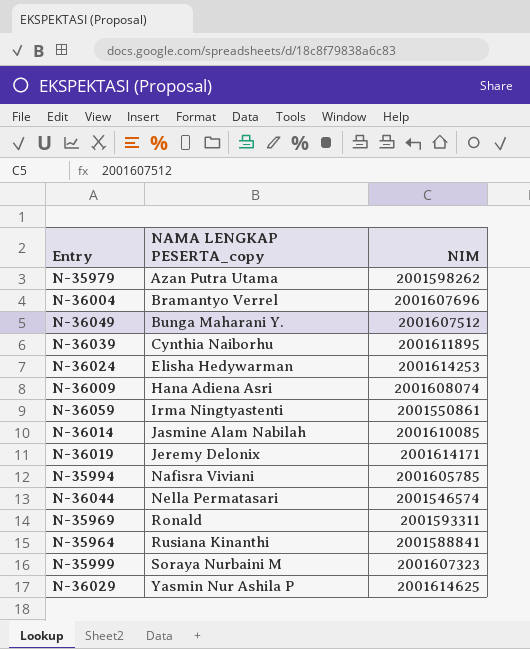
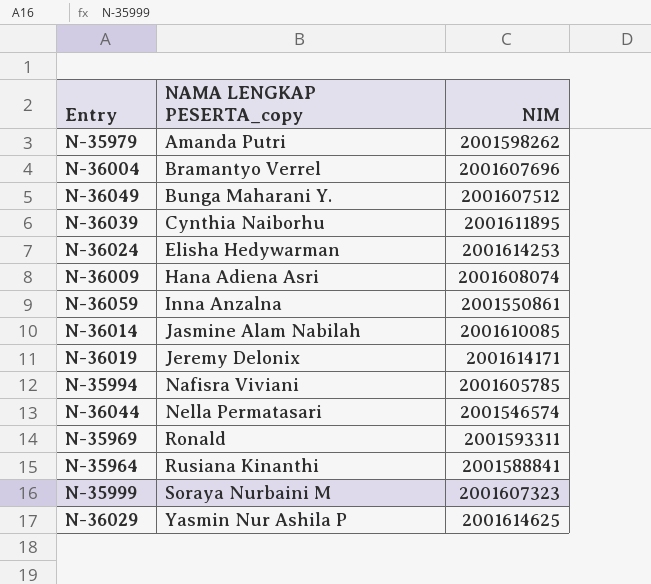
N-35979 | NAMA LENGKAP PESERTA_copy: Azan Putra Utama -> Amanda Putri
N-36059 | NAMA LENGKAP PESERTA_copy: Irma Ningtyastenti -> Inna Anzalna

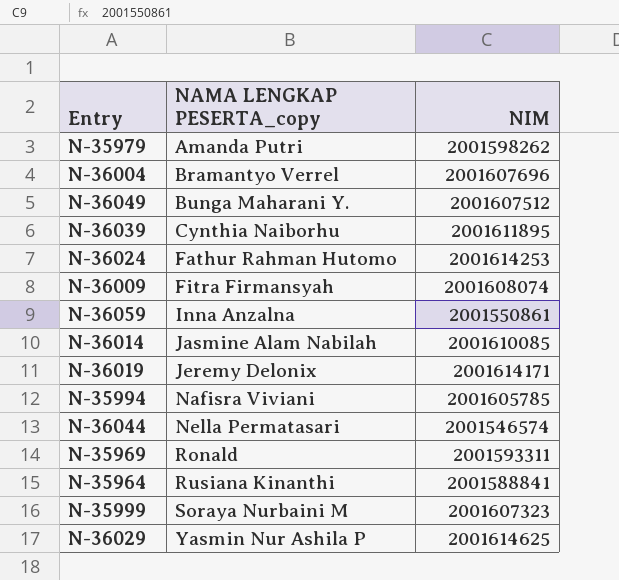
N-36024 | NAMA LENGKAP PESERTA_copy: Elisha Hedywarman -> Fathur Rahman Hutomo
N-36009 | NAMA LENGKAP PESERTA_copy: Hana Adiena Asri -> Fitra Firmansyah

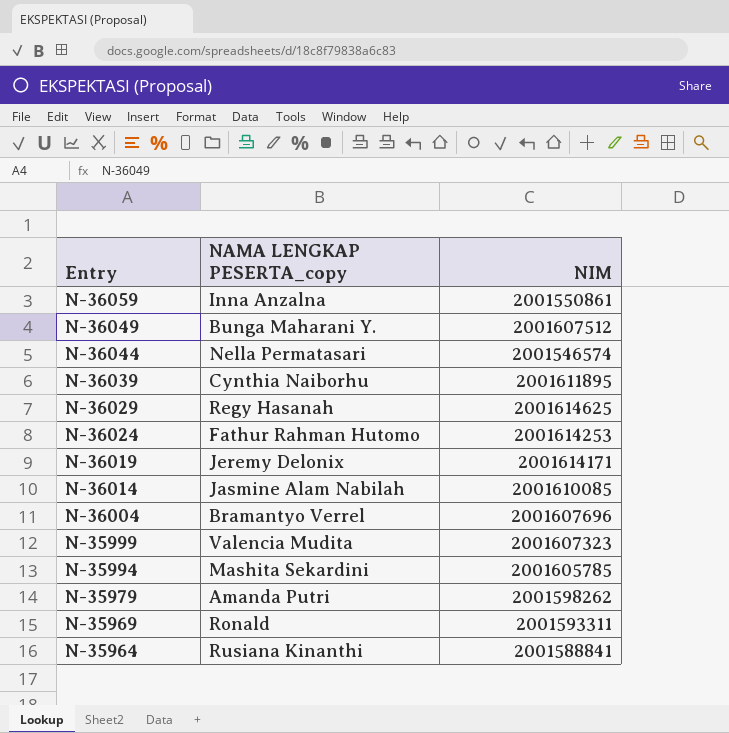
row order: NAMA LENGKAP PESERTA_copy ascending -> Entry descending
row N-36009: Fitra Firmansyah | 2001608074 -> none
N-36029 | NAMA LENGKAP PESERTA_copy: Yasmin Nur Ashila P -> Regy Hasanah
N-35999 | NAMA LENGKAP PESERTA_copy: Soraya Nurbaini M -> Valencia Mudita
N-35994 | NAMA LENGKAP PESERTA_copy: Nafisra Viviani -> Mashita Sekardini

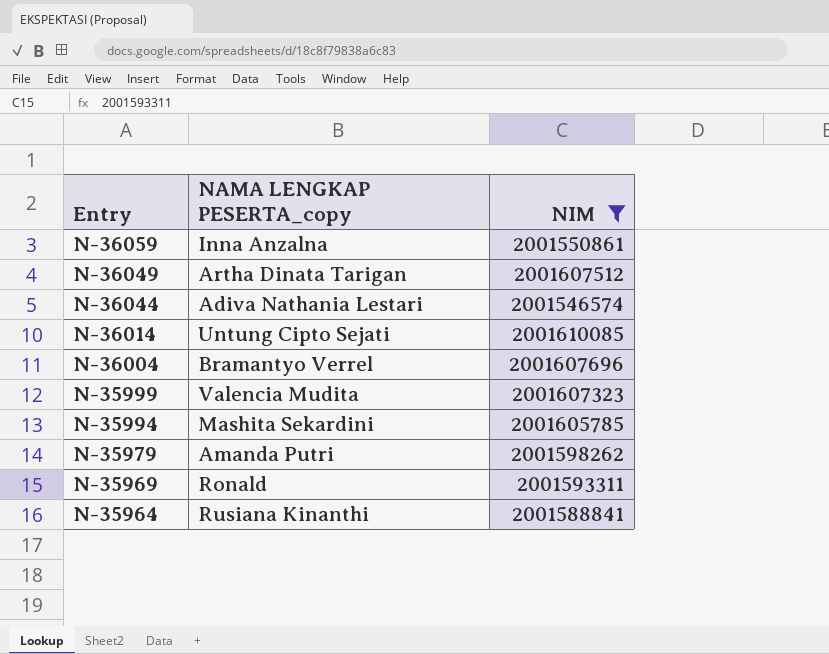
filter: none -> NIM <= 2001610085
N-36049 | NAMA LENGKAP PESERTA_copy: Bunga Maharani Y. -> Artha Dinata Tarigan
N-36044 | NAMA LENGKAP PESERTA_copy: Nella Permatasari -> Adiva Nathania Lestari
N-36014 | NAMA LENGKAP PESERTA_copy: Jasmine Alam Nabilah -> Untung Cipto Sejati

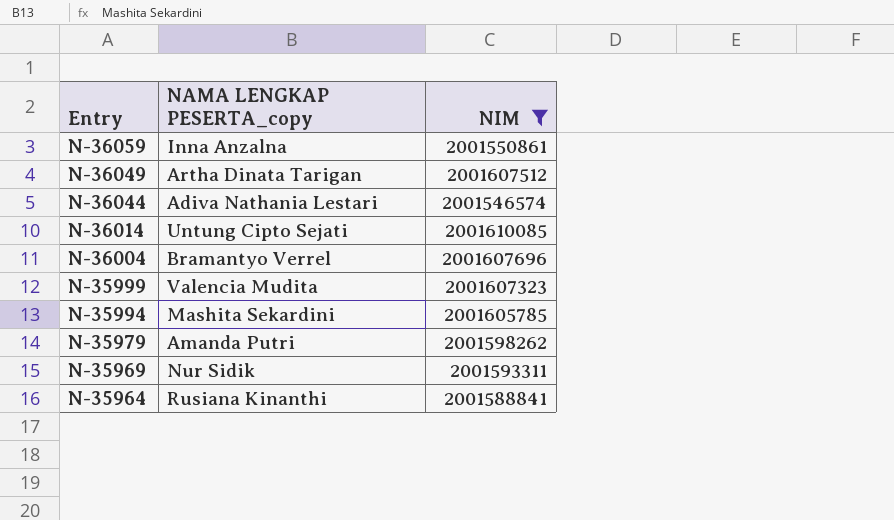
N-35969 | NAMA LENGKAP PESERTA_copy: Ronald -> Nur Sidik

